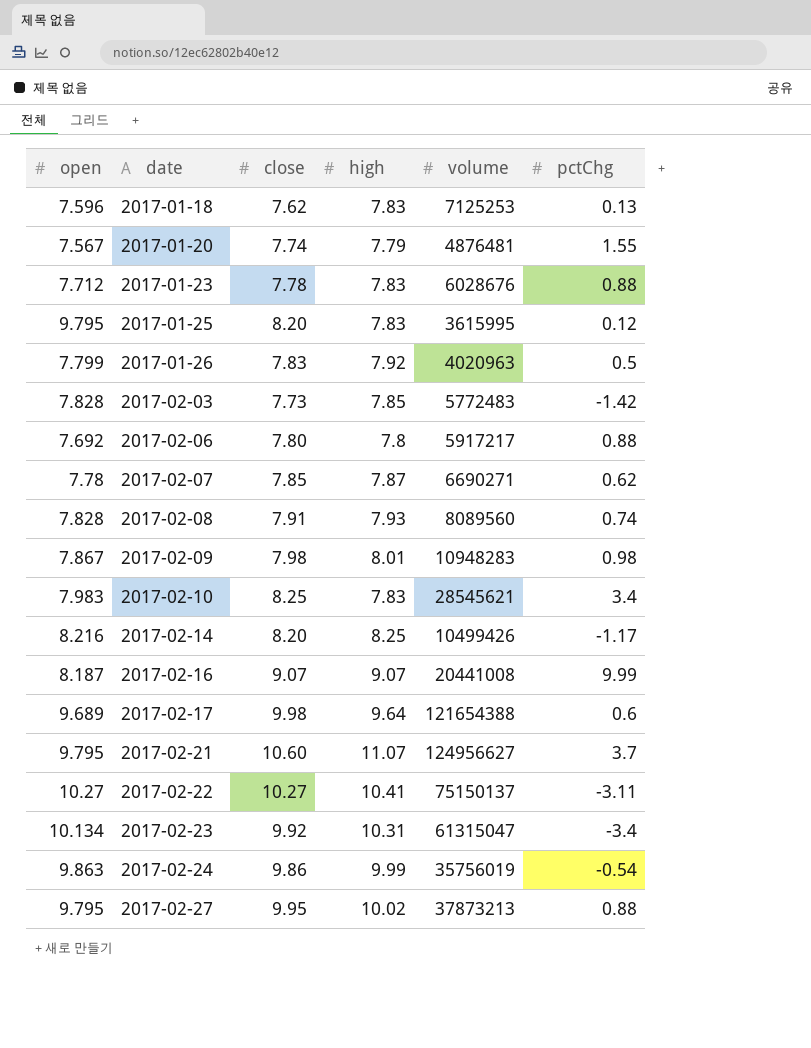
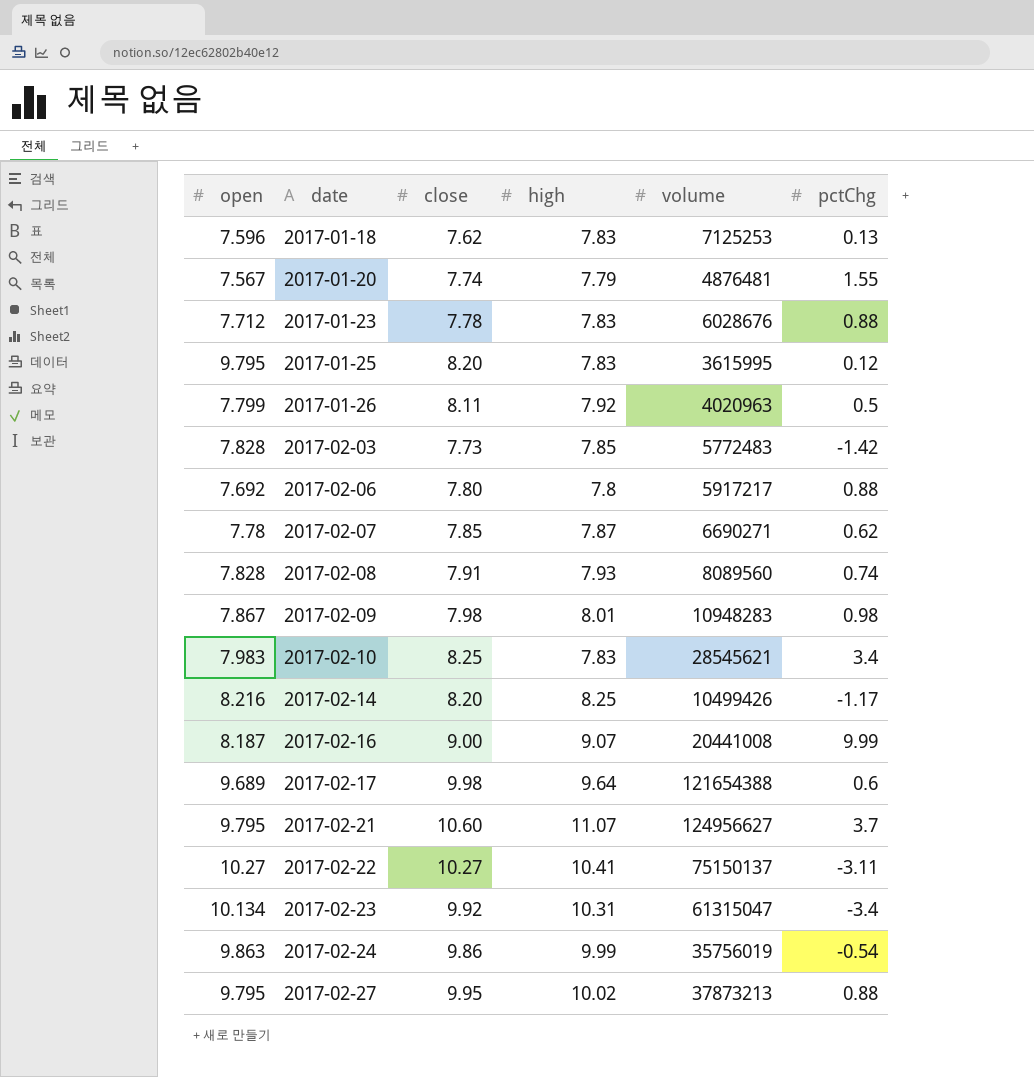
2017-01-26 | close: 7.83 -> 8.11
2017-02-16 | close: 9.07 -> 9.00

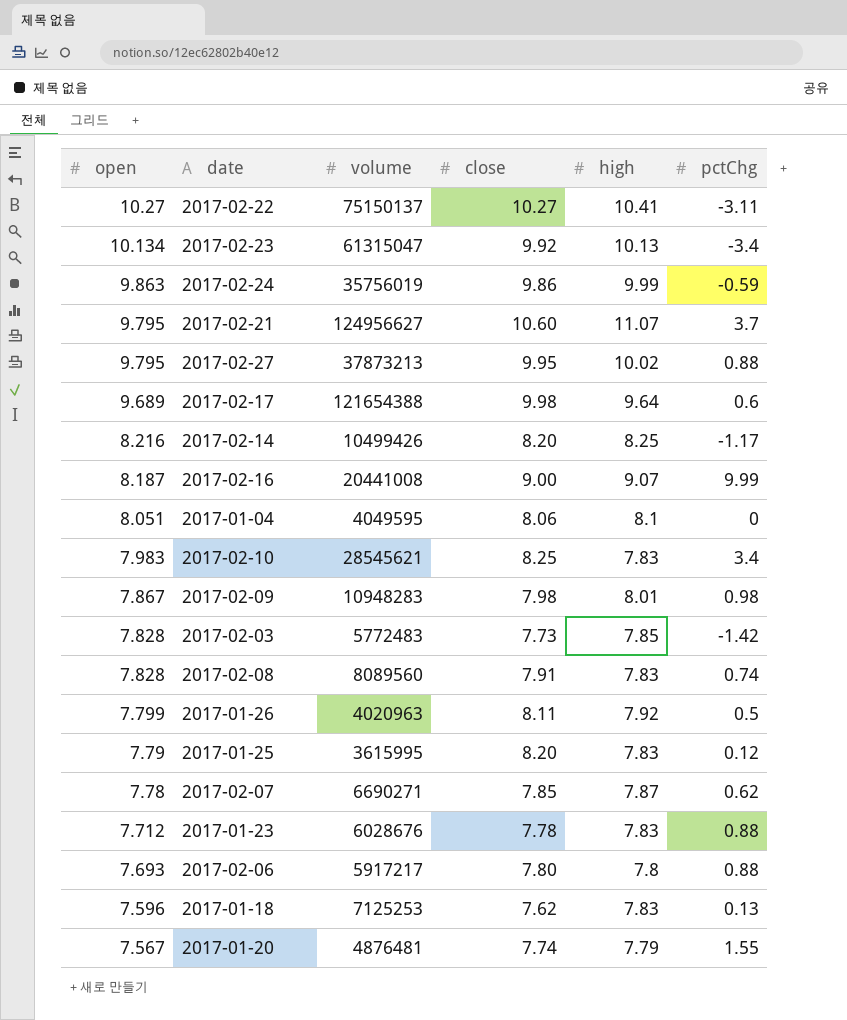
row order: date ascending -> open descending
column volume | position: 5 -> 3
2017-02-23 | high: 10.31 -> 10.13
2017-02-24 | pctChg: -0.54 -> -0.59
row 2017-01-04: none -> 8.051 | 4049595 | 8.06 | 8.1 | 0
2017-02-08 | high: 7.93 -> 7.83
2017-01-25 | open: 9.795 -> 7.79
2017-02-06 | open: 7.692 -> 7.693

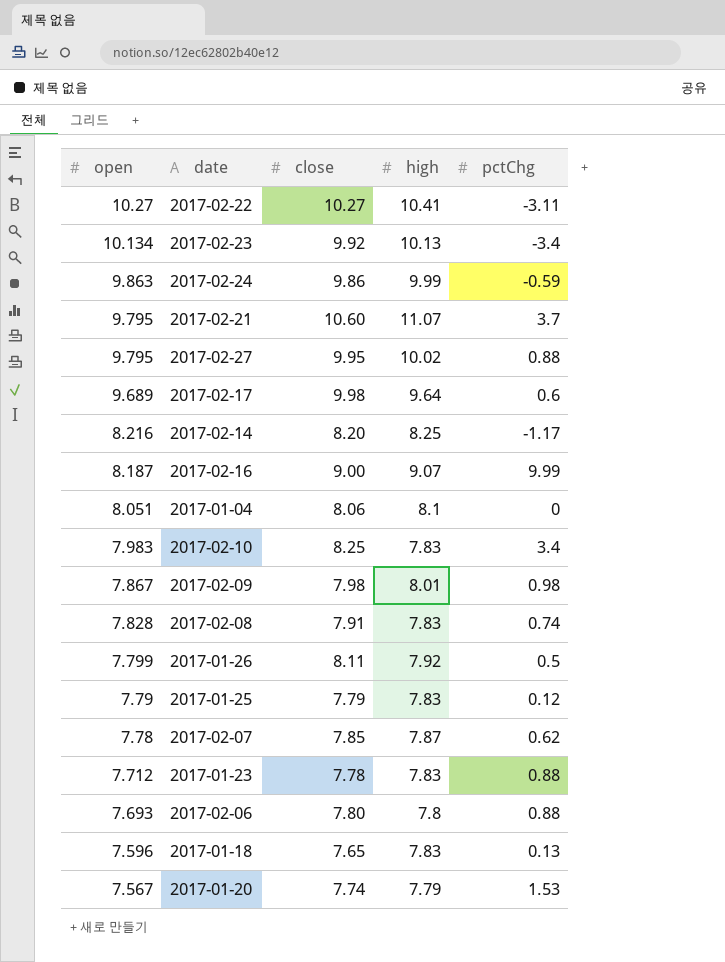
column volume | position: 3 -> none
row 2017-02-03: 7.828 | 5772483 | 7.73 | 7.85 | -1.42 -> none
2017-01-25 | close: 8.20 -> 7.79
2017-01-18 | close: 7.62 -> 7.65
2017-01-20 | pctChg: 1.55 -> 1.53

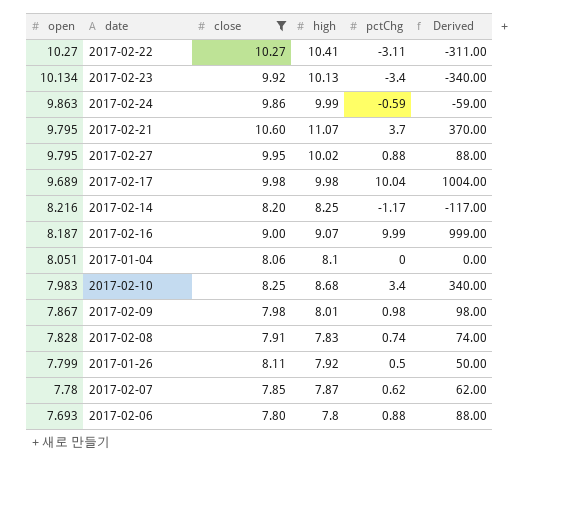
filter: none -> close >= 7.80
column Derived | formula: none -> [pctChg] * 100
2017-02-17 | high: 9.64 -> 9.98
2017-02-17 | pctChg: 0.6 -> 10.04
2017-02-10 | high: 7.83 -> 8.68

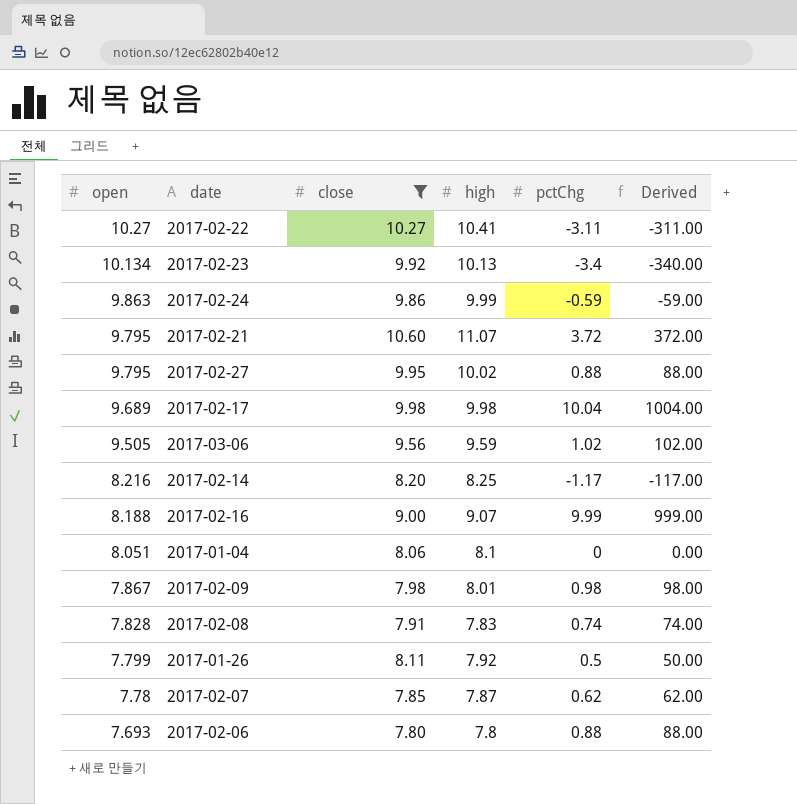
row 2017-02-10: 7.983 | 8.25 | 8.68 | 3.4 | 340.00 -> none
2017-02-21 | pctChg: 3.7 -> 3.72
2017-02-21 | Derived: 370.00 -> 372.00
row 2017-03-06: none -> 9.505 | 9.56 | 9.59 | 1.02 | 102.00
2017-02-16 | open: 8.187 -> 8.188

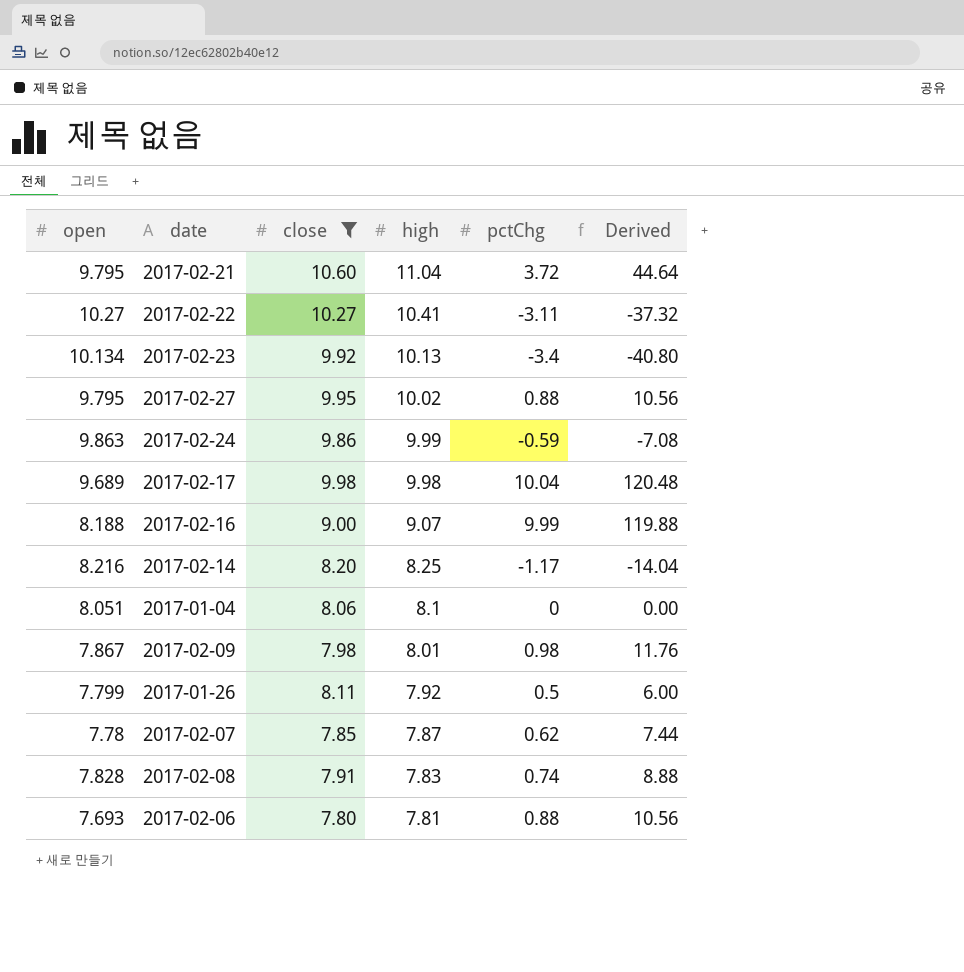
row order: open descending -> high descending
column Derived | formula: [pctChg] * 100 -> [pctChg] * 12
row 2017-03-06: 9.505 | 9.56 | 9.59 | 1.02 | 102.00 -> none
2017-02-21 | high: 11.07 -> 11.04
2017-02-06 | high: 7.8 -> 7.81

